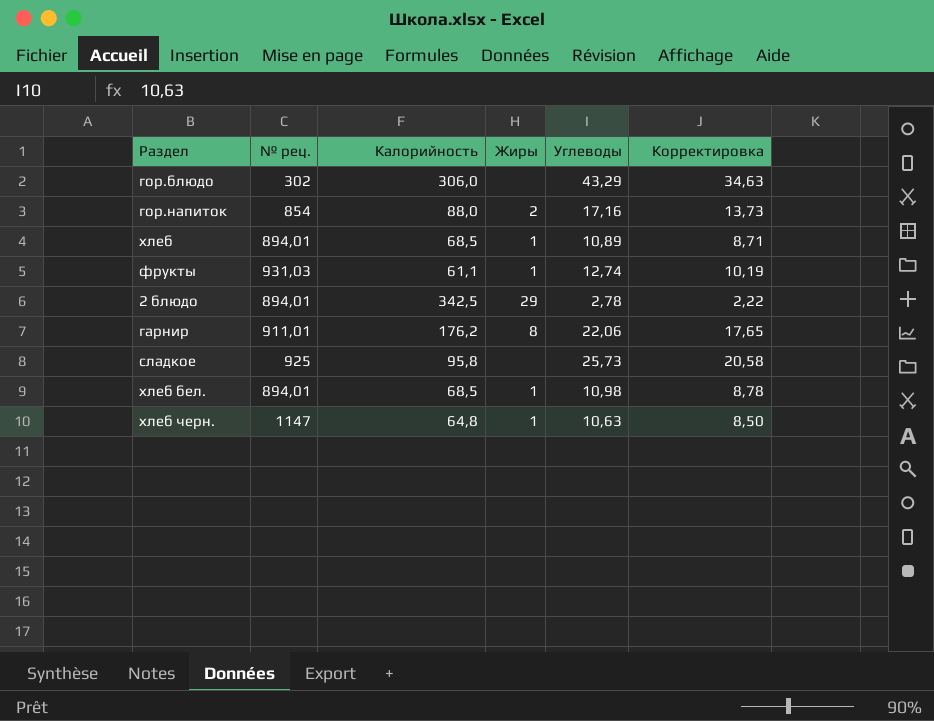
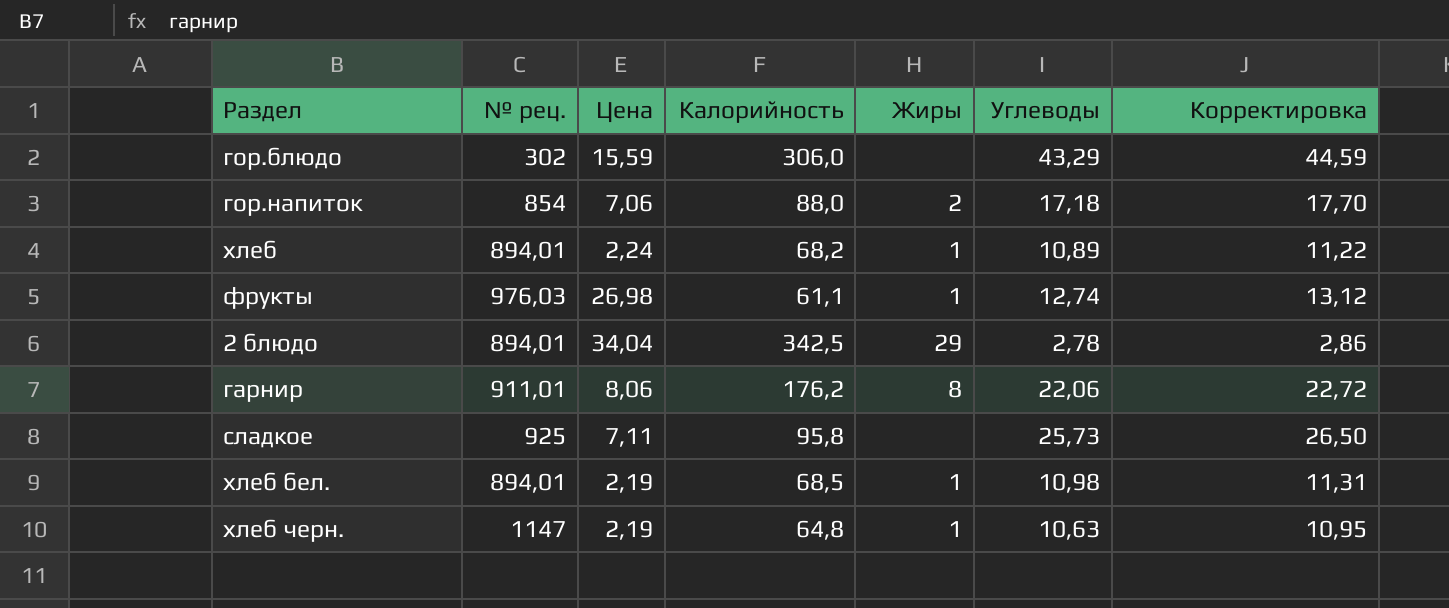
column Цена | position: none -> 3
column Корректировка | formula: [Углеводы] * 0,8 -> [Углеводы] * 1,03
гор.напиток | Углеводы: 17,16 -> 17,18
хлеб | Калорийность: 68,5 -> 68,2
фрукты | № рец.: 931,03 -> 976,03

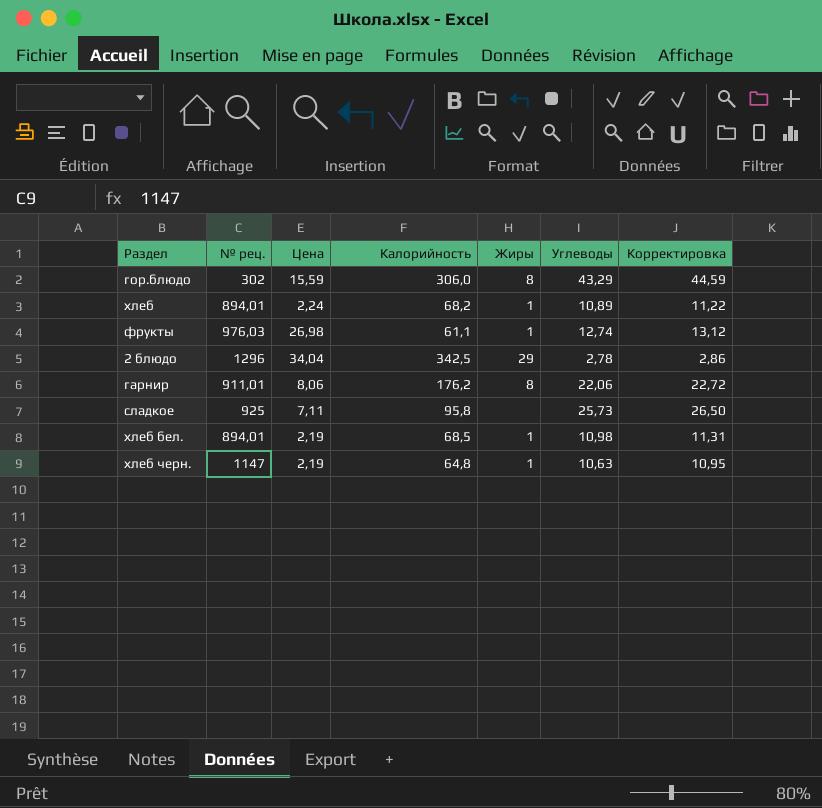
row гор.напиток: 854 | 7,06 | 88,0 | 2 | 17,18 | 17,70 -> none
гор.блюдо | Жиры: none -> 8
2 блюдо | № рец.: 894,01 -> 1296

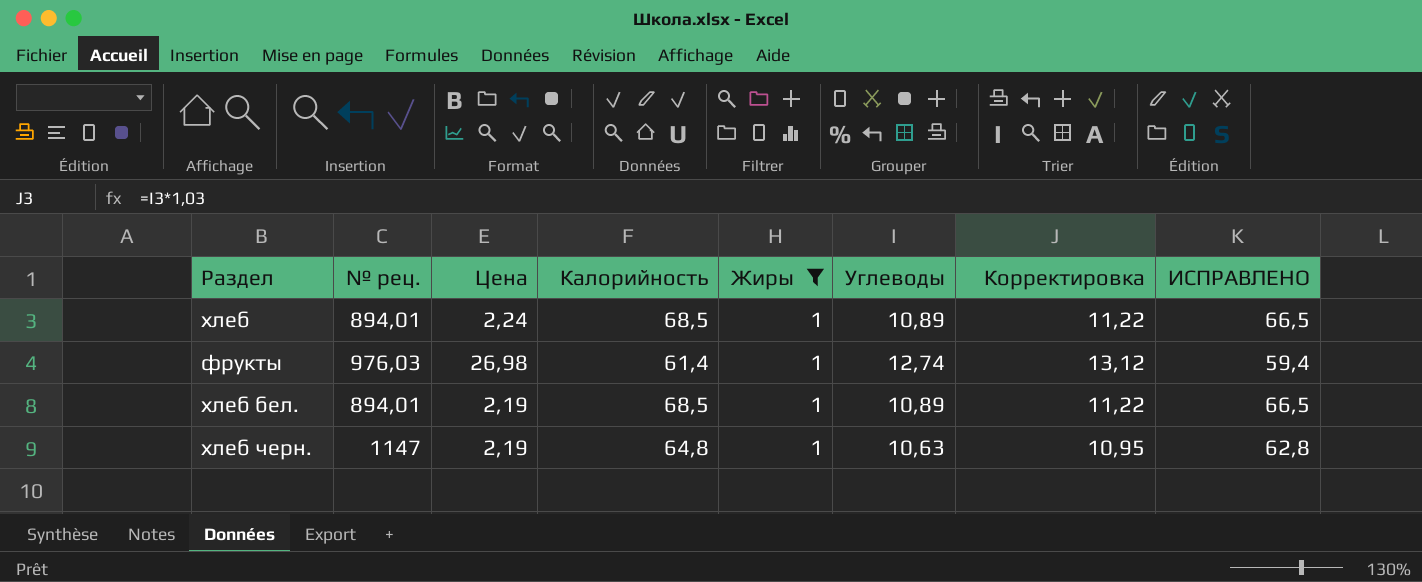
filter: none -> Жиры = 1
column ИСПРАВЛЕНО | formula: none -> [Калорийность] - 2
хлеб | Калорийность: 68,2 -> 68,5
фрукты | Калорийность: 61,1 -> 61,4
хлеб бел. | Углеводы: 10,98 -> 10,89
хлеб бел. | Корректировка: 11,31 -> 11,22

